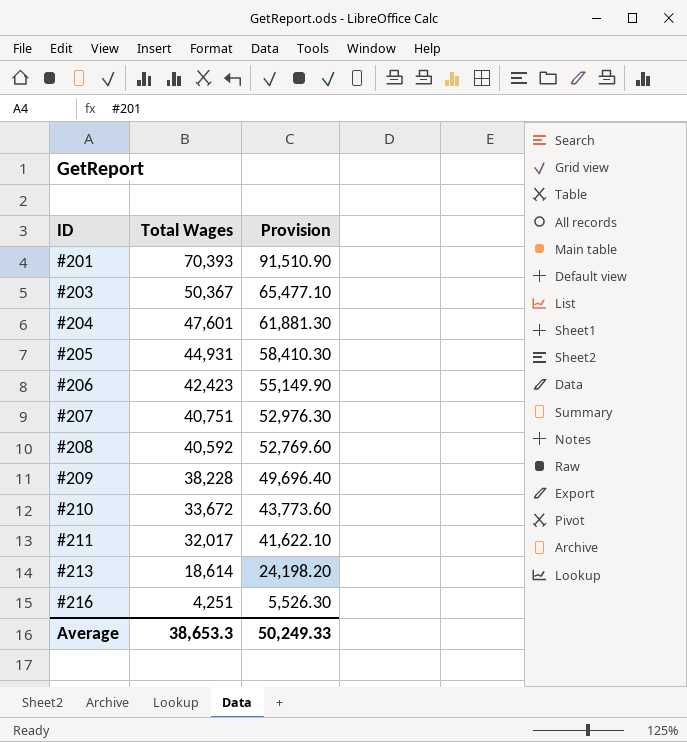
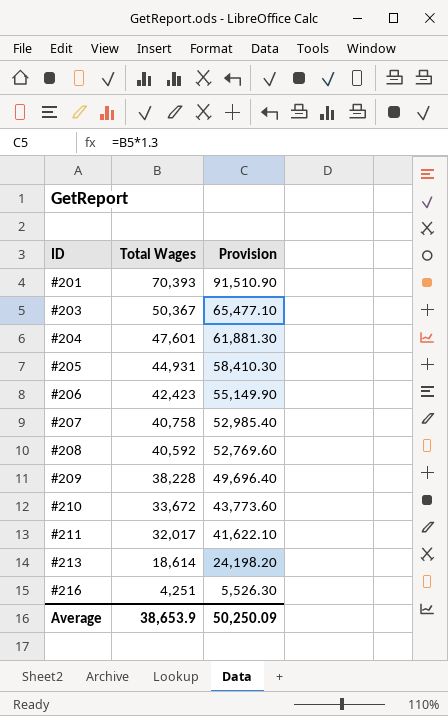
#207 | Total Wages: 40,751 -> 40,758
#207 | Provision: 52,976.30 -> 52,985.40
Average | Total Wages: 38,653.3 -> 38,653.9
Average | Provision: 50,249.33 -> 50,250.09

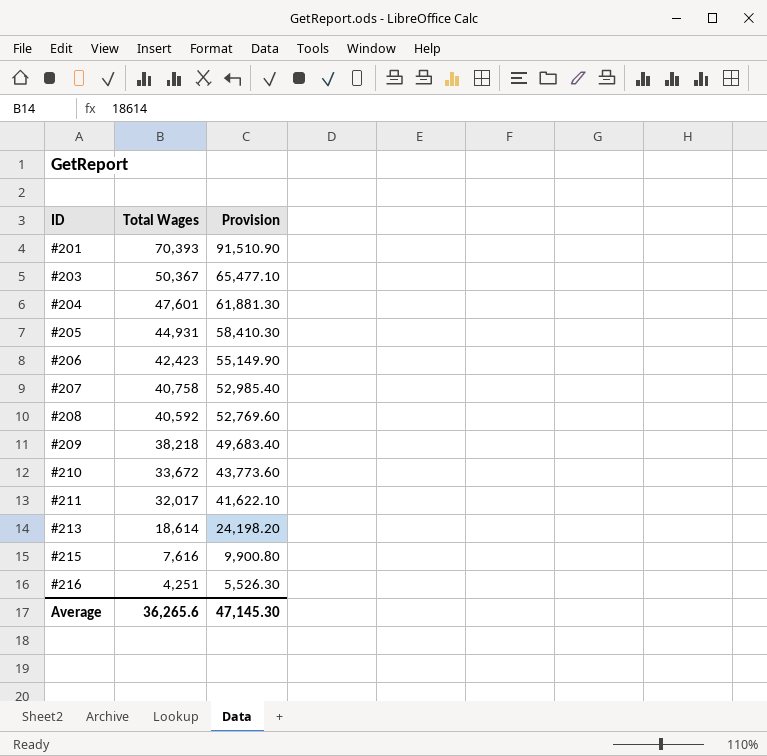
#209 | Total Wages: 38,228 -> 38,218
#209 | Provision: 49,696.40 -> 49,683.40
row #215: none -> 7,616 | 9,900.80
Average | Total Wages: 38,653.9 -> 36,265.6
Average | Provision: 50,250.09 -> 47,145.30

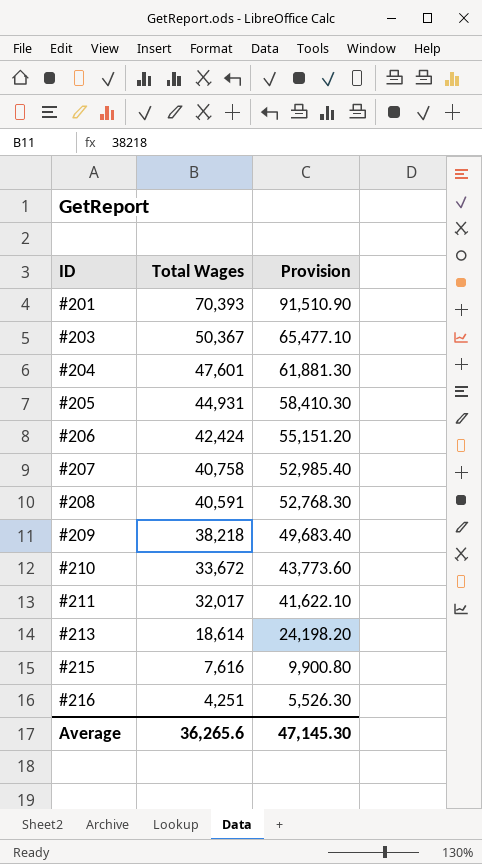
#206 | Total Wages: 42,423 -> 42,424
#206 | Provision: 55,149.90 -> 55,151.20
#208 | Total Wages: 40,592 -> 40,591
#208 | Provision: 52,769.60 -> 52,768.30

